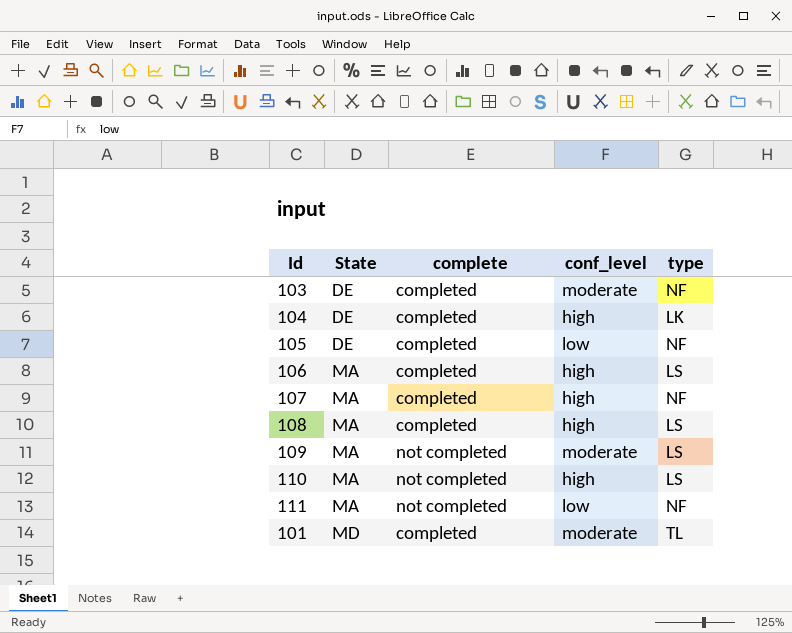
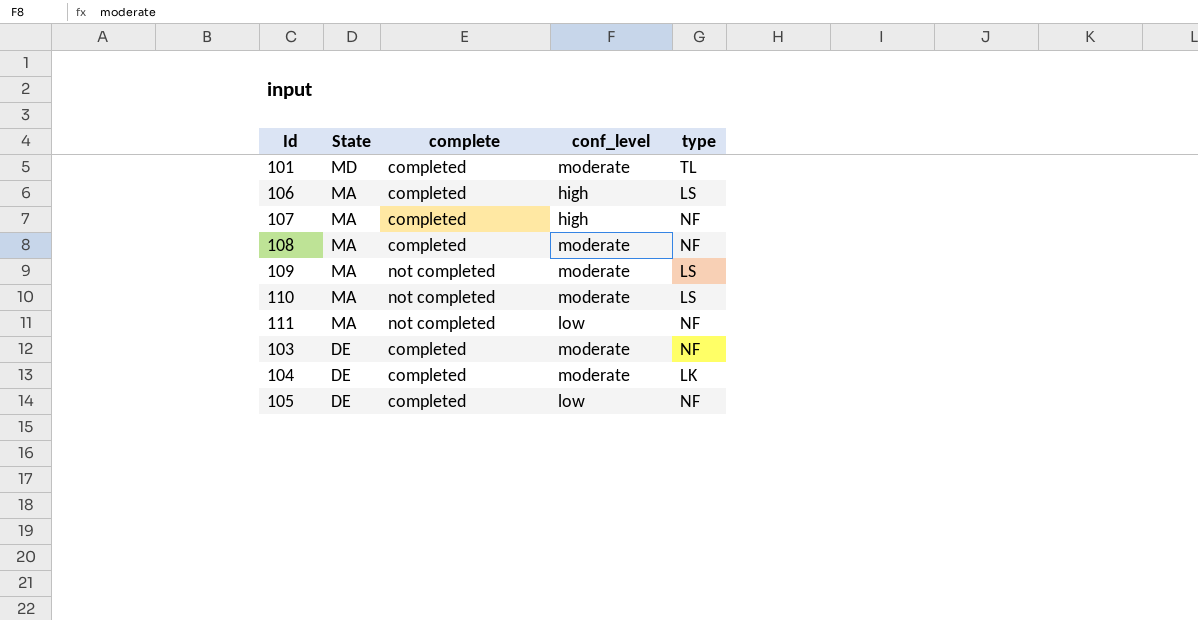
row order: State ascending -> State descending
108 | conf_level: high -> moderate
108 | type: LS -> NF
110 | conf_level: high -> moderate
104 | conf_level: high -> moderate

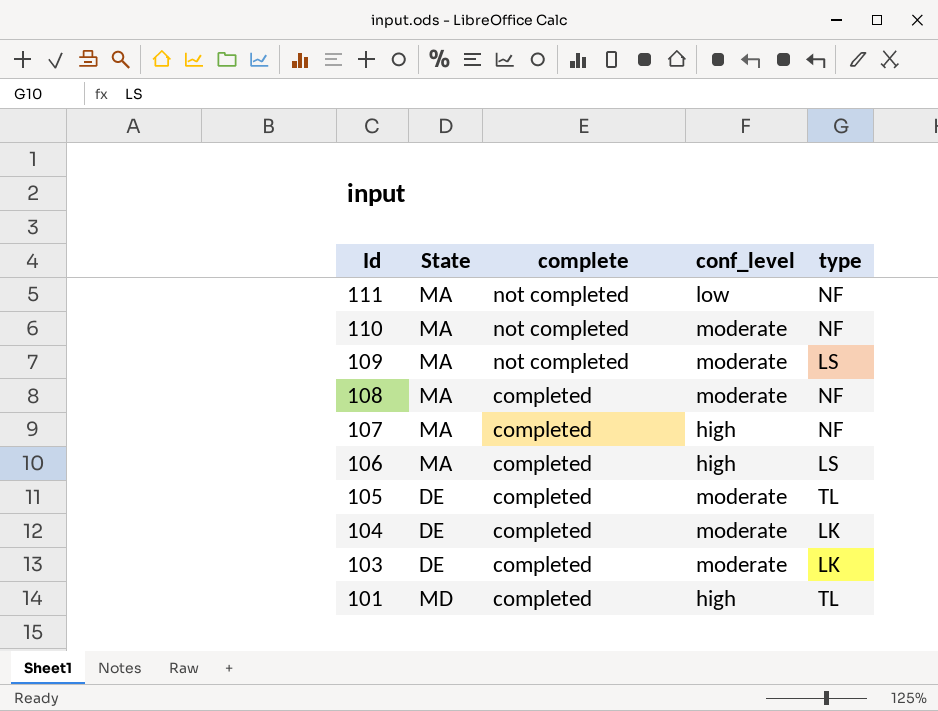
row order: State descending -> Id descending
110 | type: LS -> NF
105 | conf_level: low -> moderate
105 | type: NF -> TL
103 | type: NF -> LK
101 | conf_level: moderate -> high

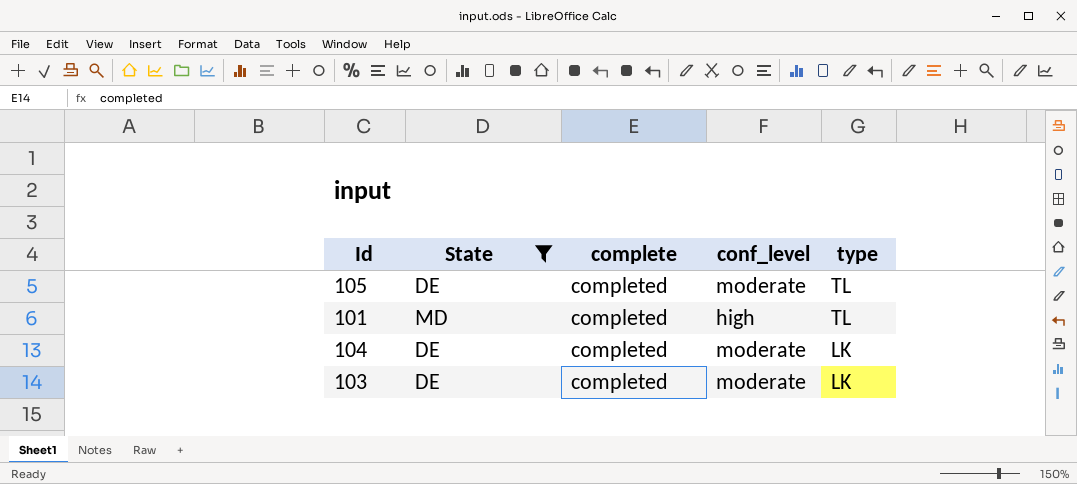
filter: none -> State != MA
row order: Id descending -> type descending

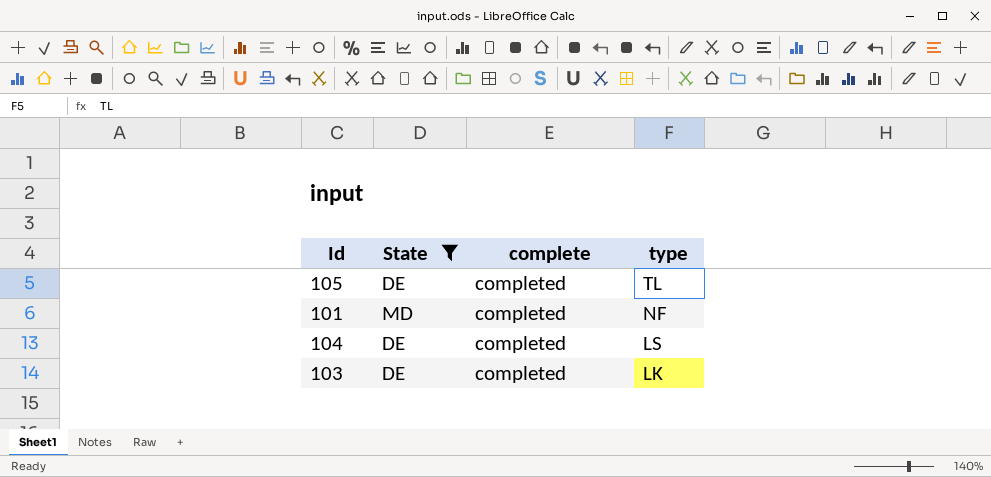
column conf_level | position: 4 -> none
101 | type: TL -> NF
104 | type: LK -> LS

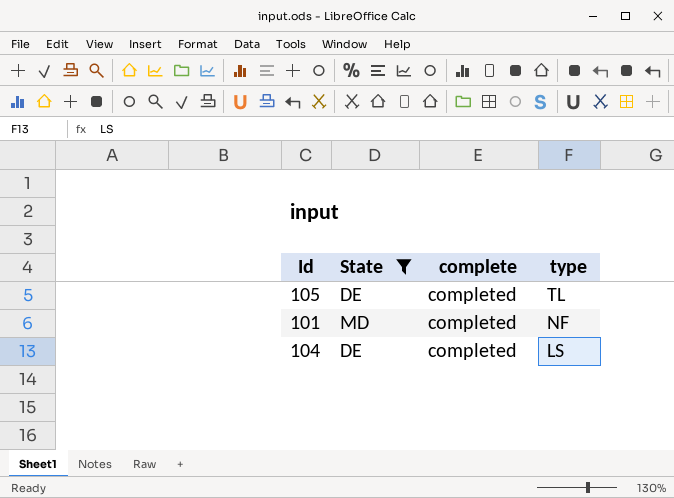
row 103: DE | completed | LK -> none

